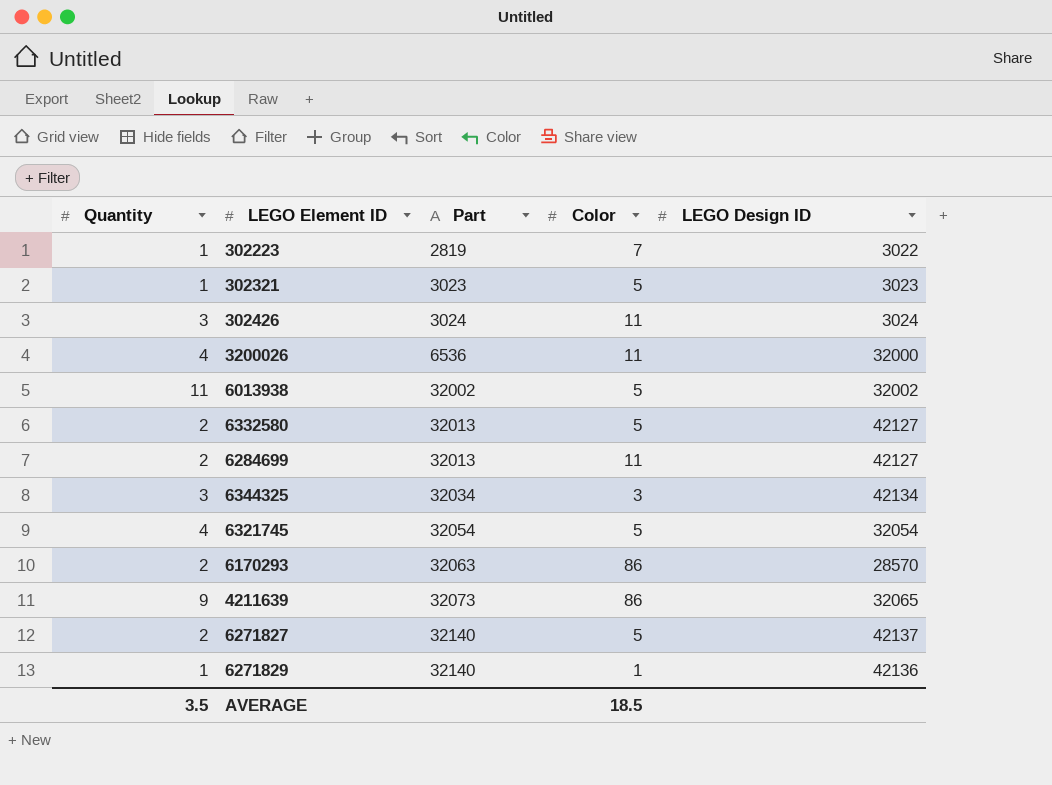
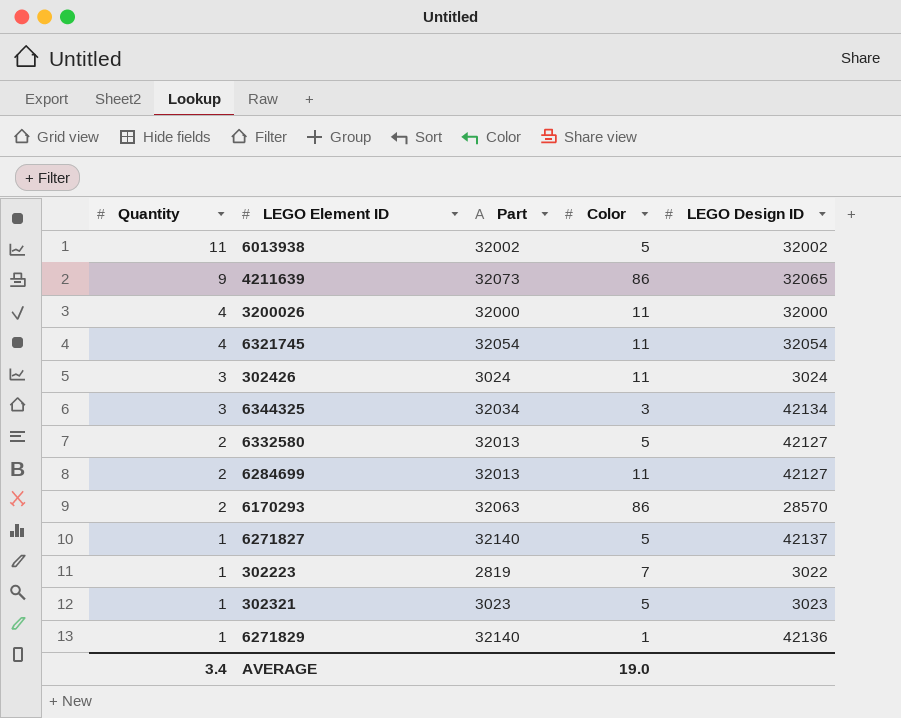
row order: Part ascending -> Quantity descending
3200026 | Part: 6536 -> 32000
6321745 | Color: 5 -> 11
6271827 | Quantity: 2 -> 1
AVERAGE | Quantity: 3.5 -> 3.4
AVERAGE | Color: 18.5 -> 19.0

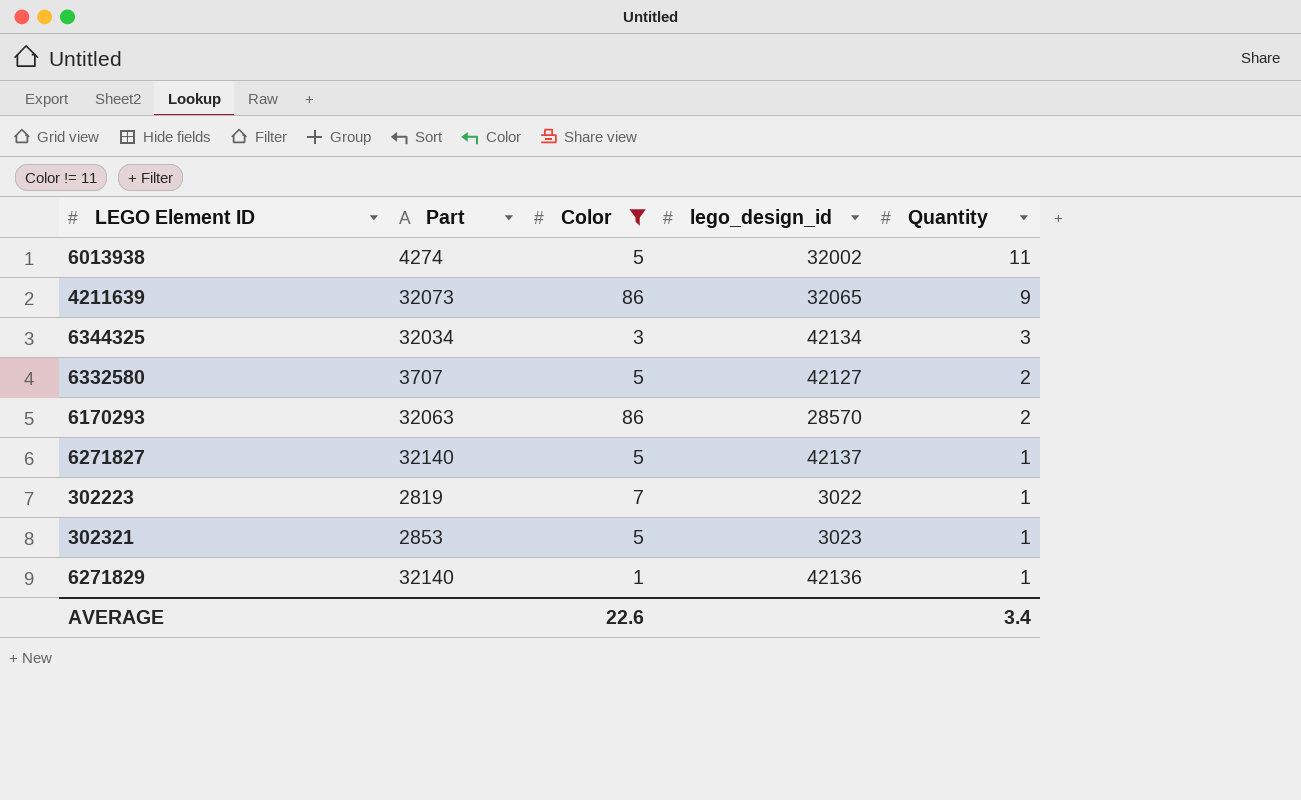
filter: none -> Color != 11
column name: LEGO Design ID -> lego_design_id
column Quantity | position: 1 -> 5
6013938 | Part: 32002 -> 4274
6332580 | Part: 32013 -> 3707
302321 | Part: 3023 -> 2853
AVERAGE | Color: 19.0 -> 22.6

